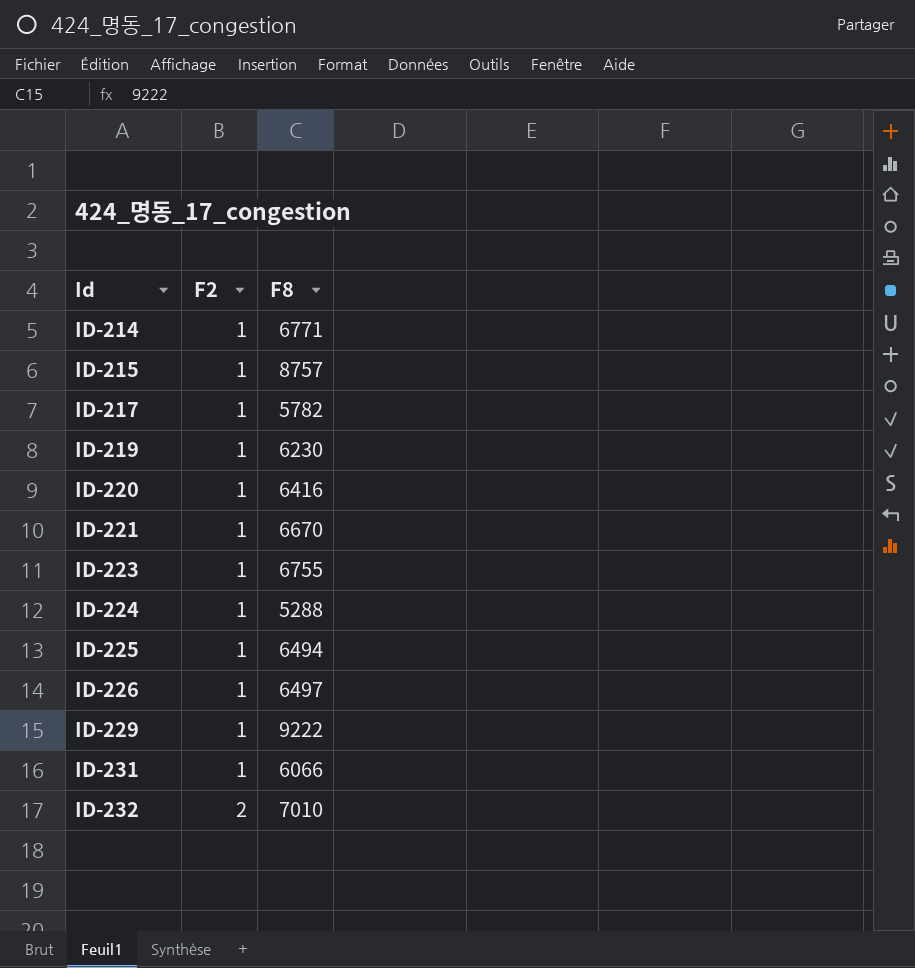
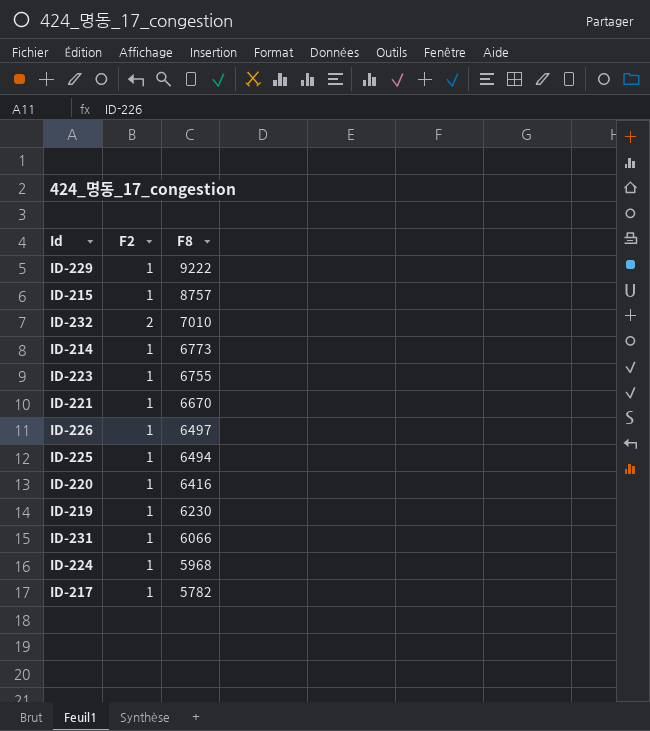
row order: Id ascending -> F8 descending
ID-214 | F8: 6771 -> 6773
ID-224 | F8: 5288 -> 5968

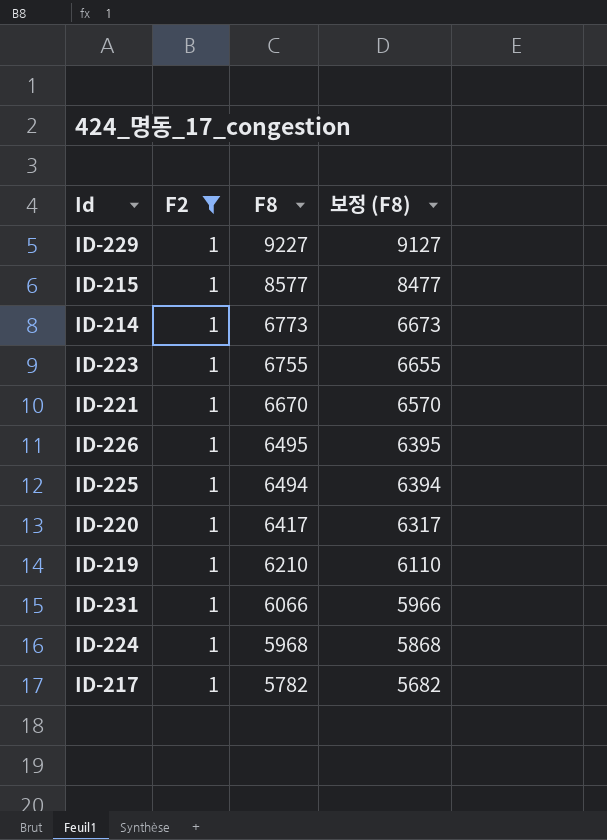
filter: none -> F2 = 1
column 보정 (F8) | formula: none -> [F8] - 100
ID-229 | F8: 9222 -> 9227
ID-215 | F8: 8757 -> 8577
ID-226 | F8: 6497 -> 6495
ID-220 | F8: 6416 -> 6417
ID-219 | F8: 6230 -> 6210

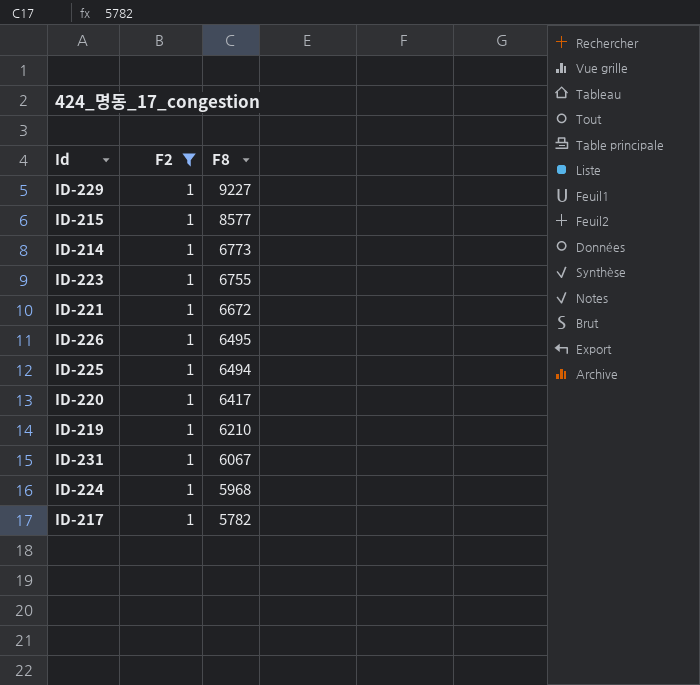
column 보정 (F8) | formula: [F8] - 100 -> none
ID-221 | F8: 6670 -> 6672
ID-231 | F8: 6066 -> 6067

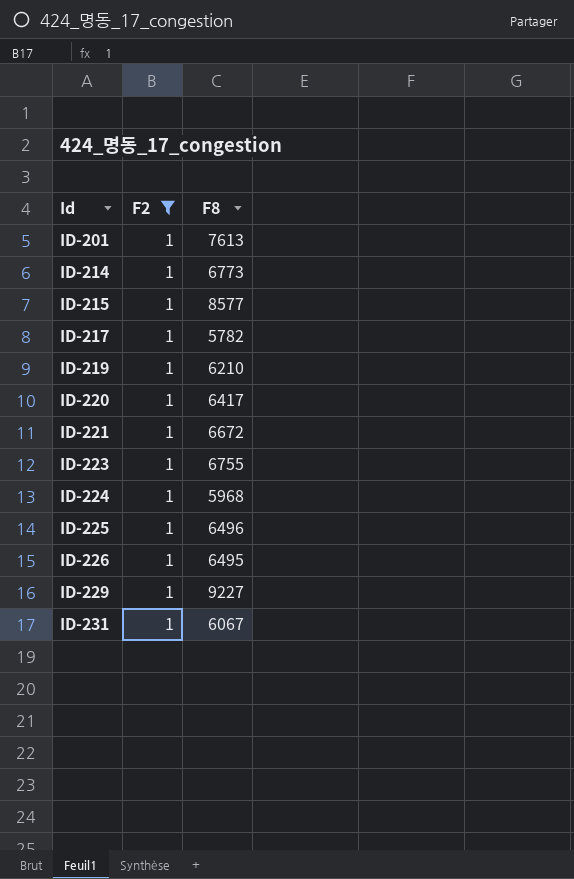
row order: F8 descending -> Id ascending
row ID-201: none -> 1 | 7613
ID-225 | F8: 6494 -> 6496

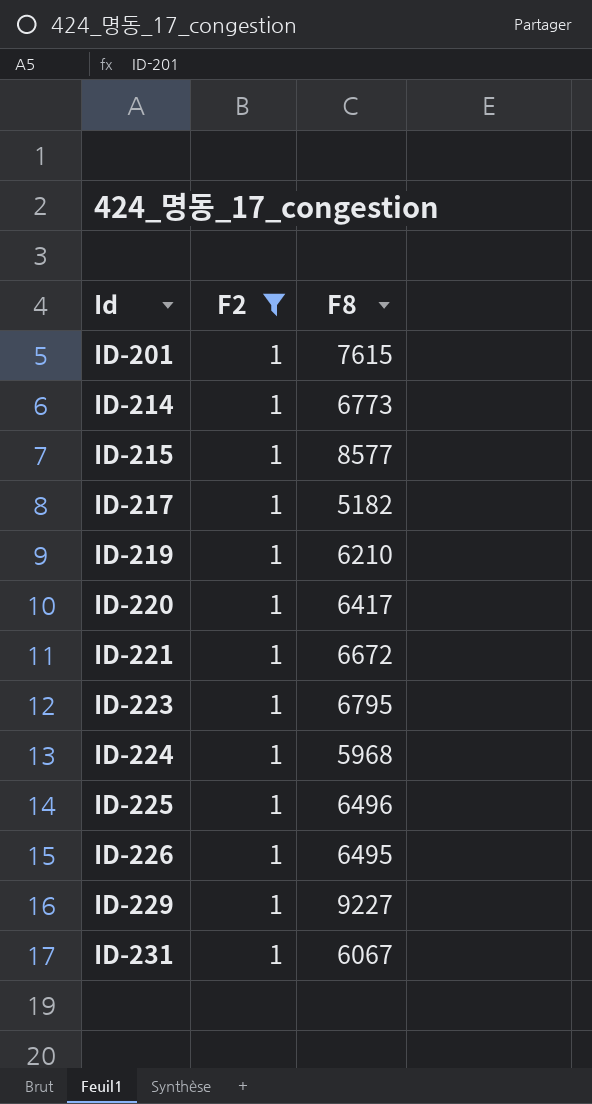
ID-201 | F8: 7613 -> 7615
ID-217 | F8: 5782 -> 5182
ID-223 | F8: 6755 -> 6795

